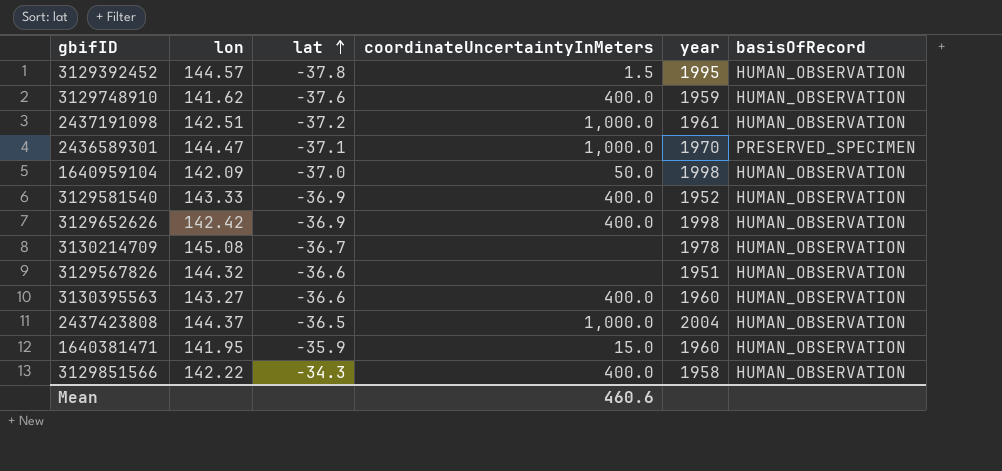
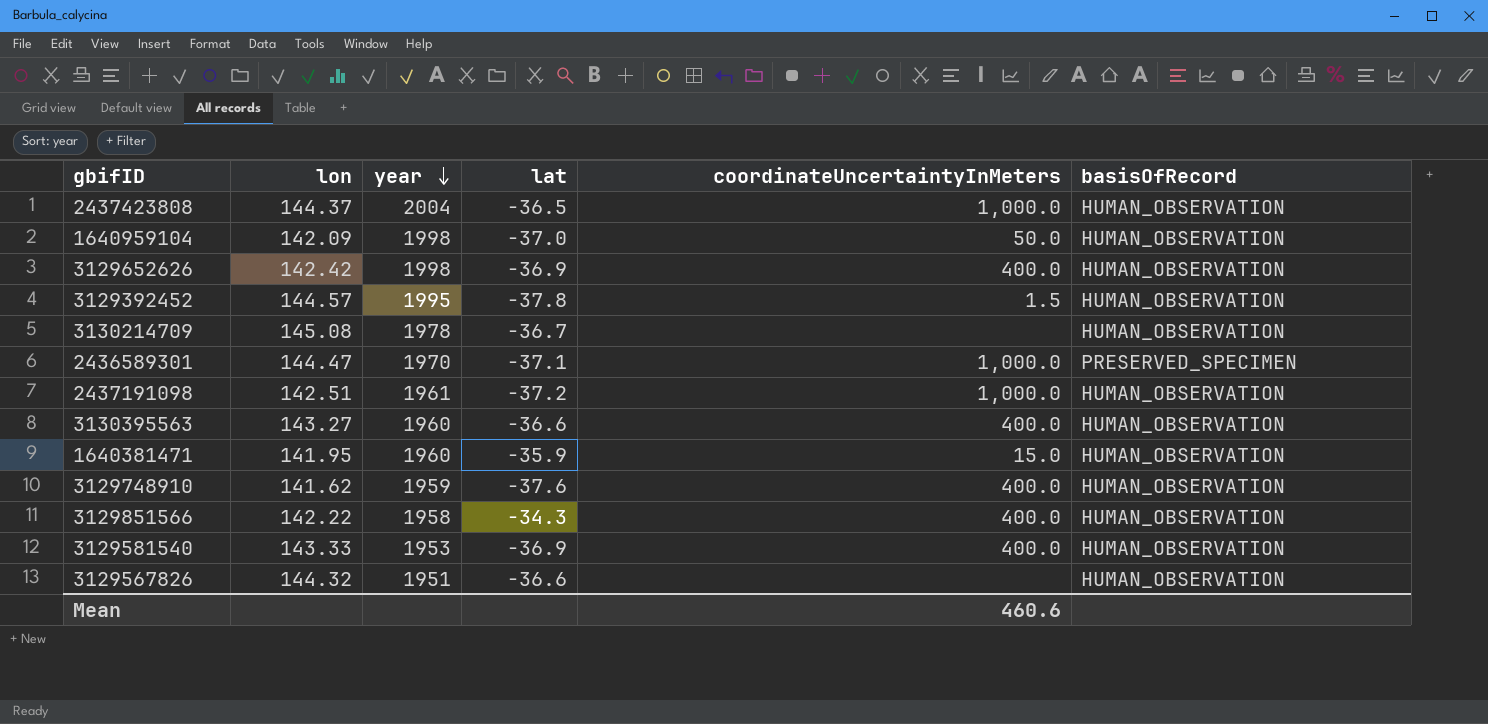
row order: lat ascending -> year descending
column year | position: 5 -> 3
3129581540 | year: 1952 -> 1953

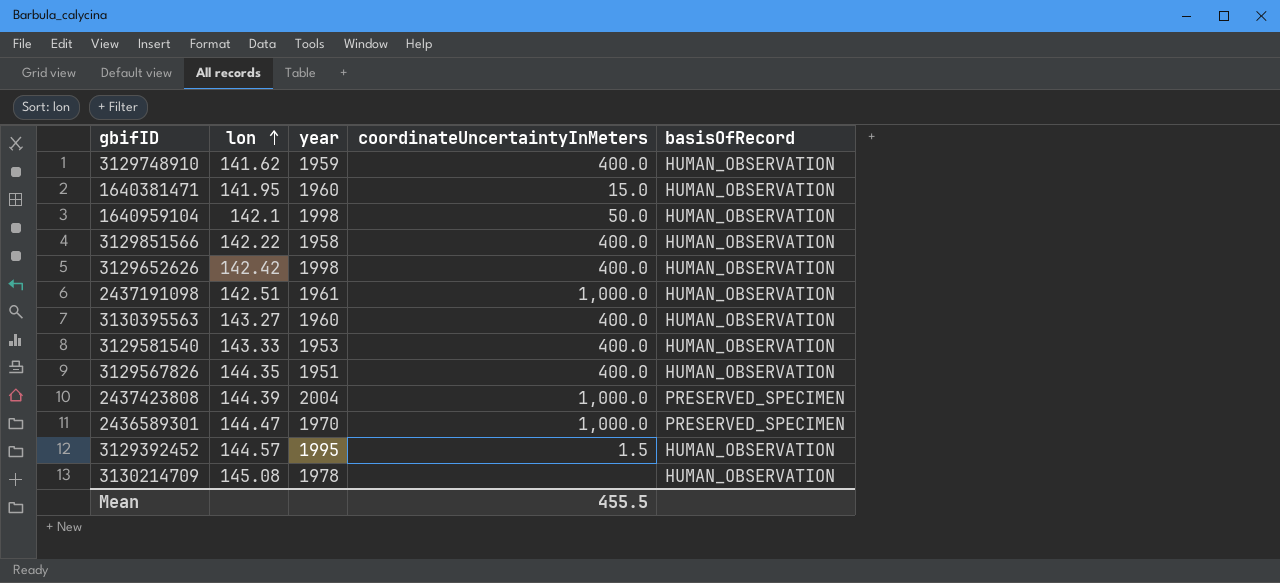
row order: year descending -> lon ascending
column lat | position: 4 -> none
1640959104 | lon: 142.09 -> 142.1
3129567826 | lon: 144.32 -> 144.35
3129567826 | coordinateUncertaintyInMeters: none -> 400.0
2437423808 | lon: 144.37 -> 144.39
2437423808 | basisOfRecord: HUMAN_OBSERVATION -> PRESERVED_SPECIMEN
Mean | coordinateUncertaintyInMeters: 460.6 -> 455.5

